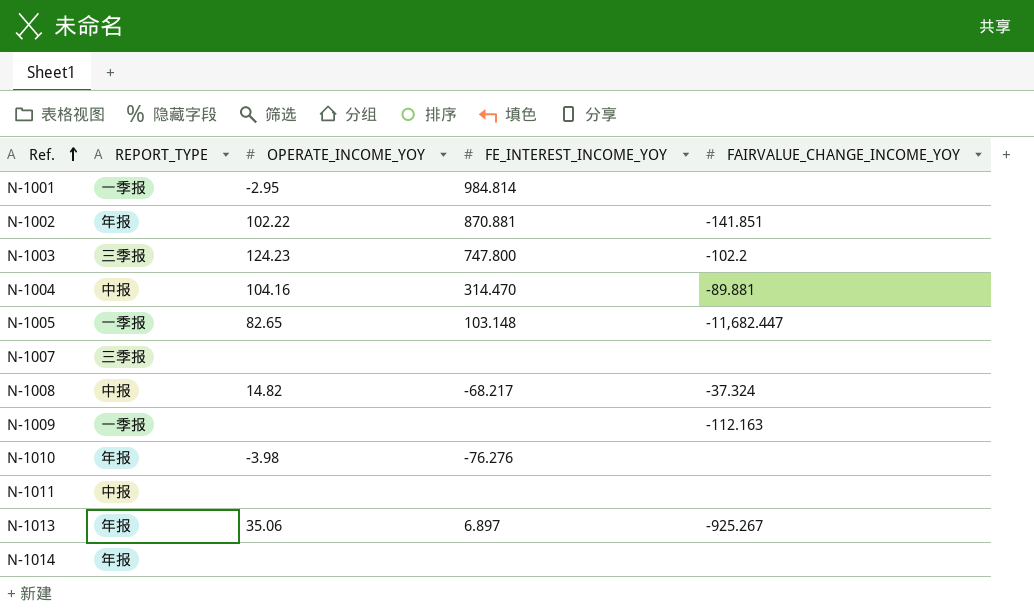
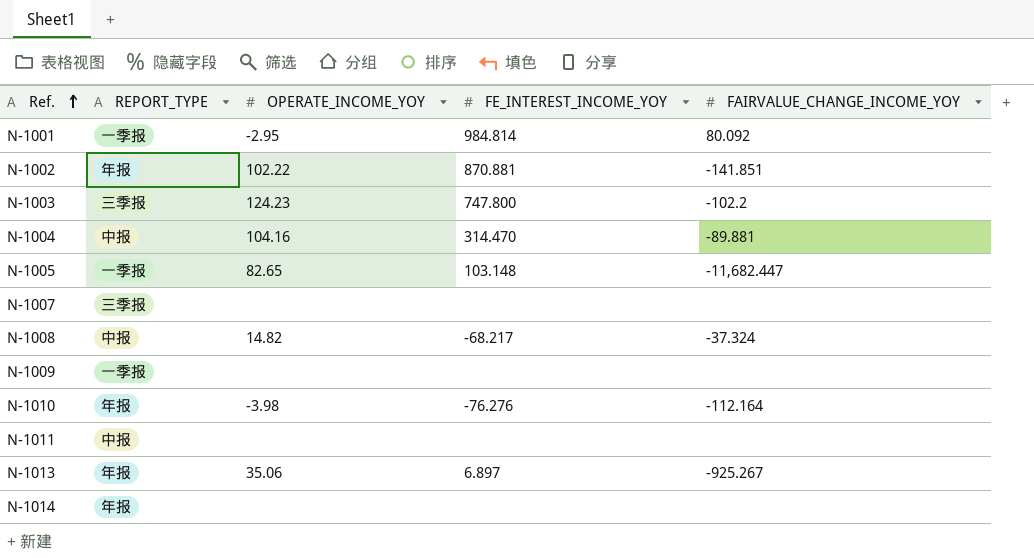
N-1001 | FAIRVALUE_CHANGE_INCOME_YOY: none -> 80.092
N-1009 | FAIRVALUE_CHANGE_INCOME_YOY: -112.163 -> none
N-1010 | FAIRVALUE_CHANGE_INCOME_YOY: none -> -112.164

